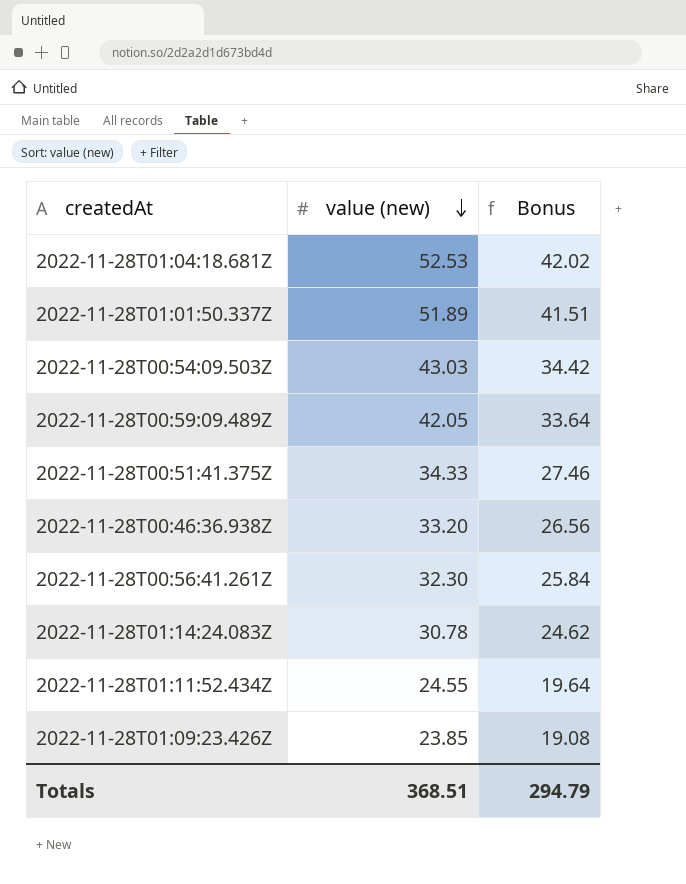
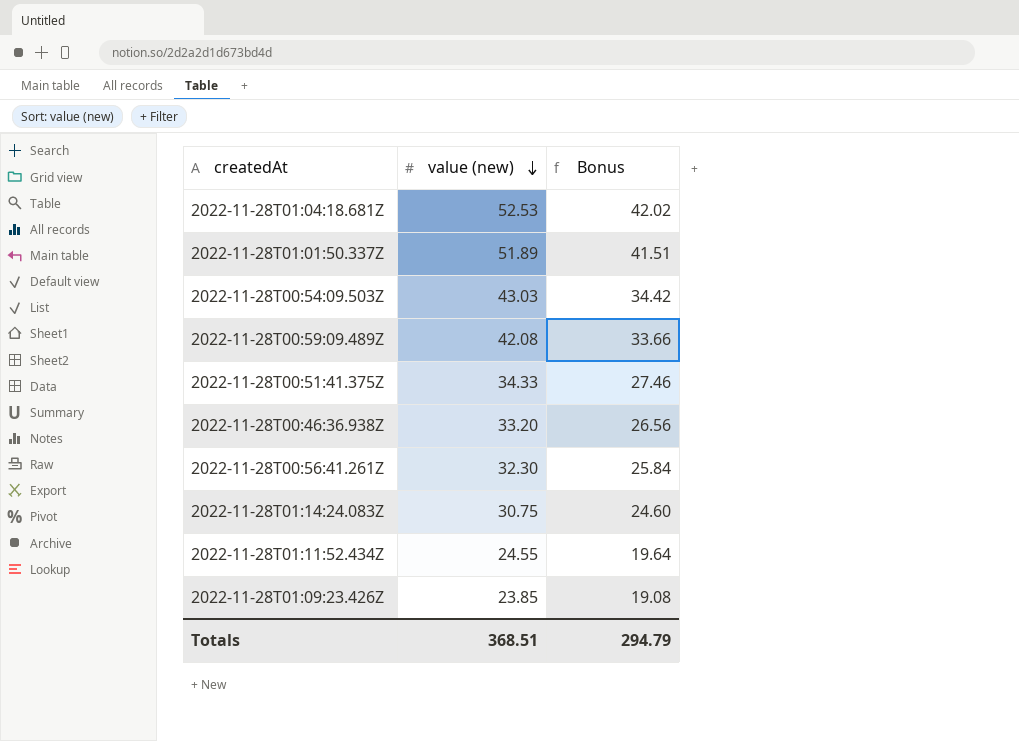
2022-11-28T00:59:09.489Z | value (new): 42.05 -> 42.08
2022-11-28T00:59:09.489Z | Bonus: 33.64 -> 33.66
2022-11-28T01:14:24.083Z | value (new): 30.78 -> 30.75
2022-11-28T01:14:24.083Z | Bonus: 24.62 -> 24.60

